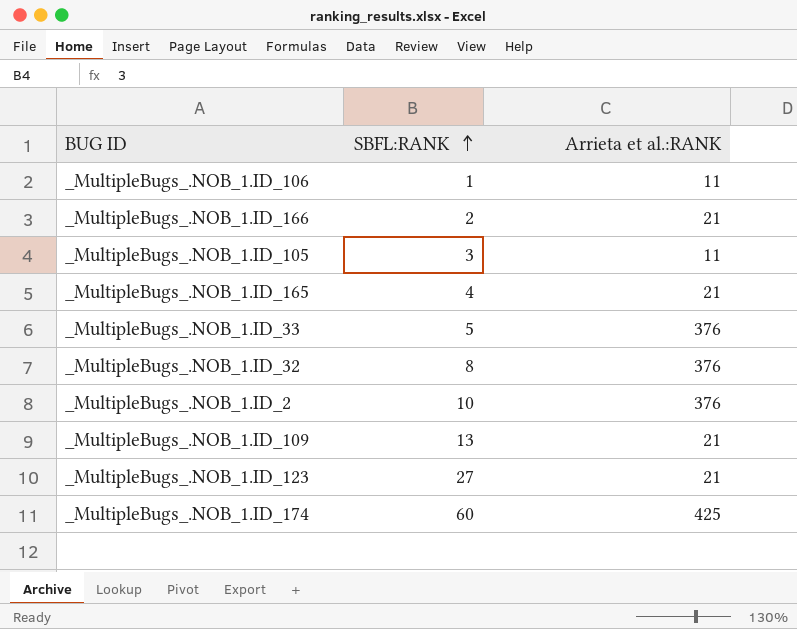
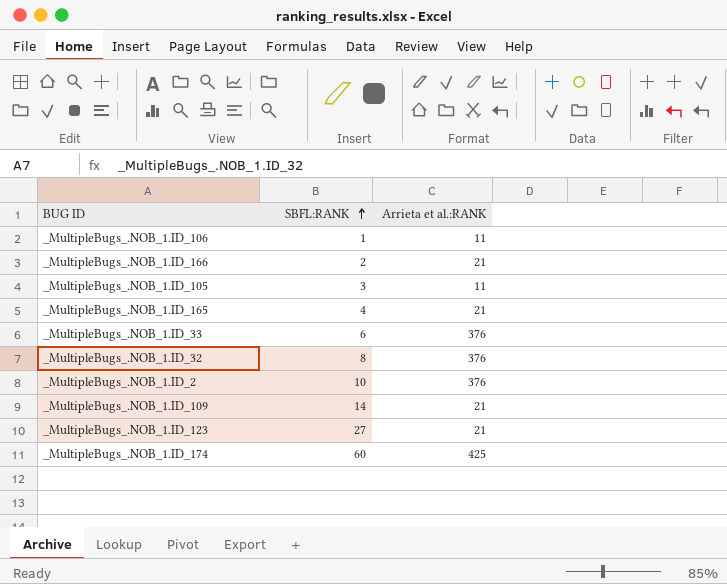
_MultipleBugs_.NOB_1.ID_33 | SBFL:RANK: 5 -> 6
_MultipleBugs_.NOB_1.ID_109 | SBFL:RANK: 13 -> 14

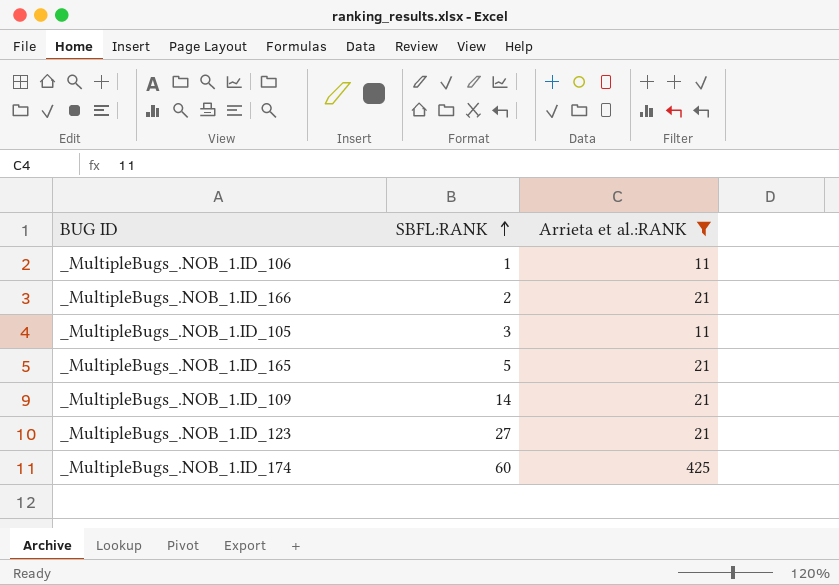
filter: none -> Arrieta et al.:RANK != 376
_MultipleBugs_.NOB_1.ID_165 | SBFL:RANK: 4 -> 5

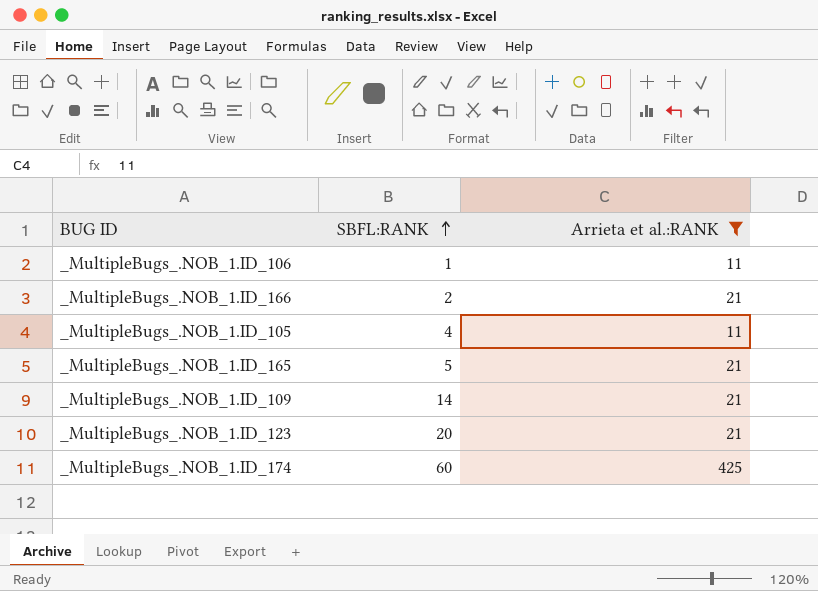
_MultipleBugs_.NOB_1.ID_105 | SBFL:RANK: 3 -> 4
_MultipleBugs_.NOB_1.ID_123 | SBFL:RANK: 27 -> 20

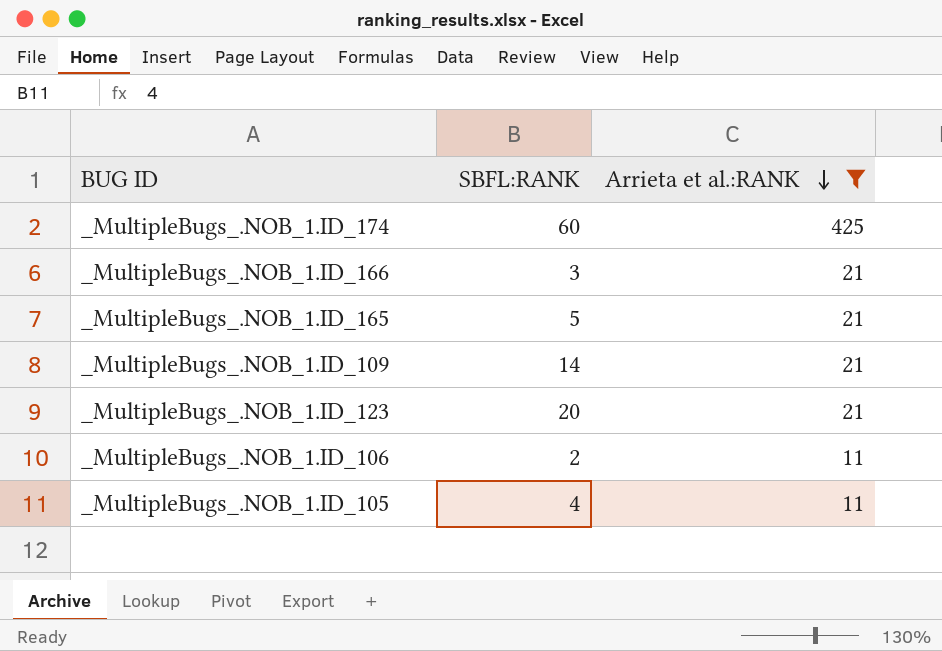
row order: SBFL:RANK ascending -> Arrieta et al.:RANK descending
_MultipleBugs_.NOB_1.ID_166 | SBFL:RANK: 2 -> 3
_MultipleBugs_.NOB_1.ID_106 | SBFL:RANK: 1 -> 2

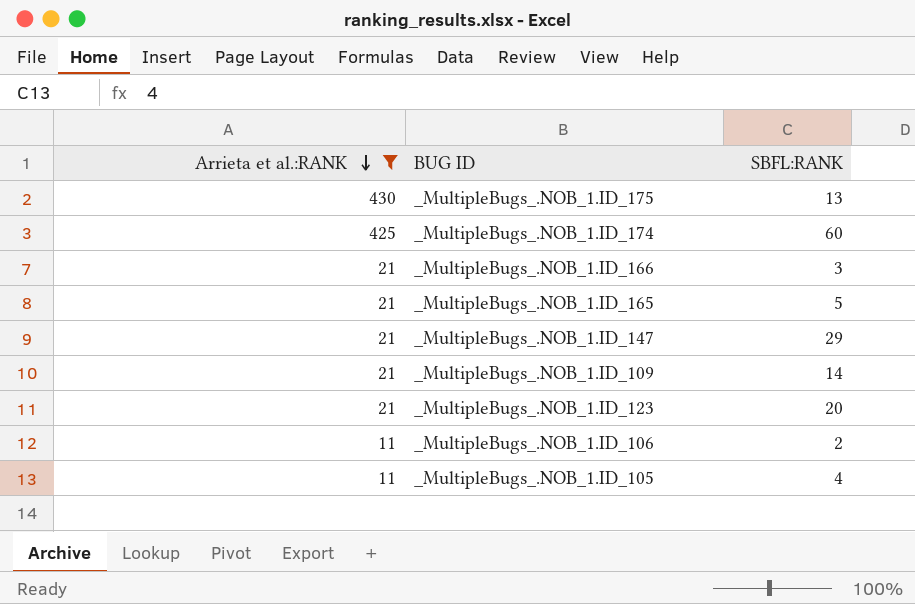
column Arrieta et al.:RANK | position: 3 -> 1
row _MultipleBugs_.NOB_1.ID_175: none -> 430 | 13
row _MultipleBugs_.NOB_1.ID_147: none -> 21 | 29

